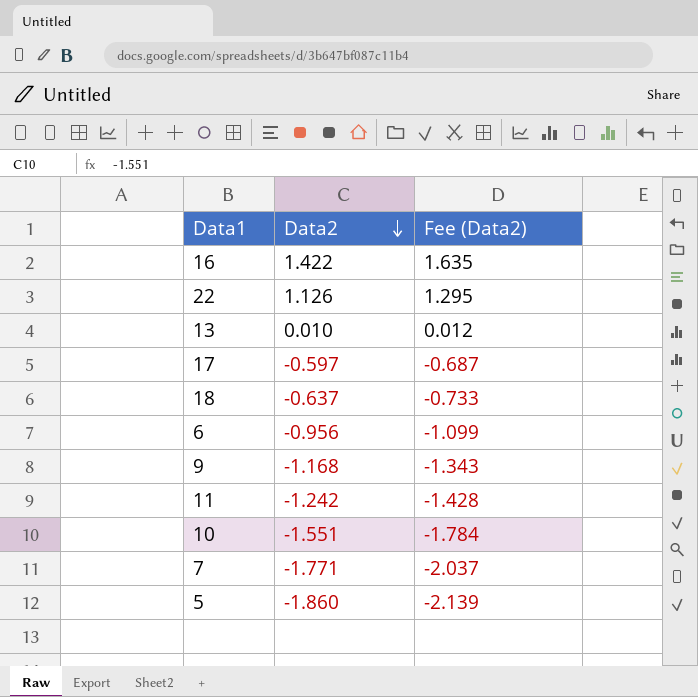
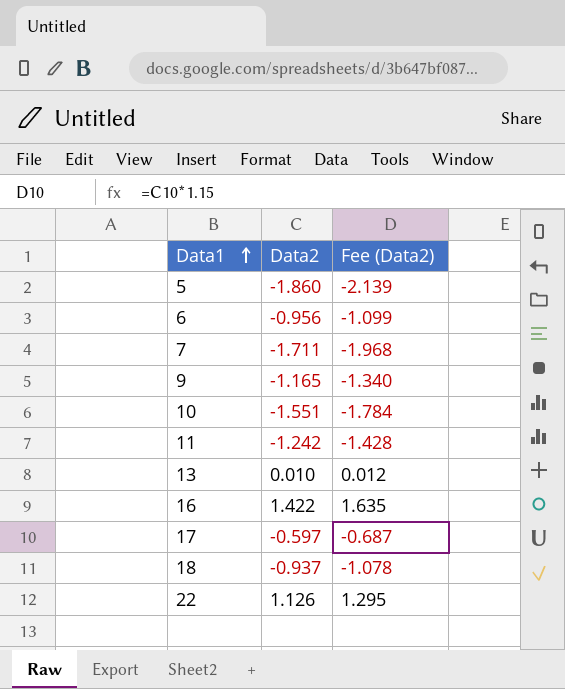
row order: Data2 descending -> Data1 ascending
7 | Data2: -1.771 -> -1.711
7 | Fee (Data2): -2.037 -> -1.968
9 | Data2: -1.168 -> -1.165
9 | Fee (Data2): -1.343 -> -1.340
18 | Data2: -0.637 -> -0.937
18 | Fee (Data2): -0.733 -> -1.078

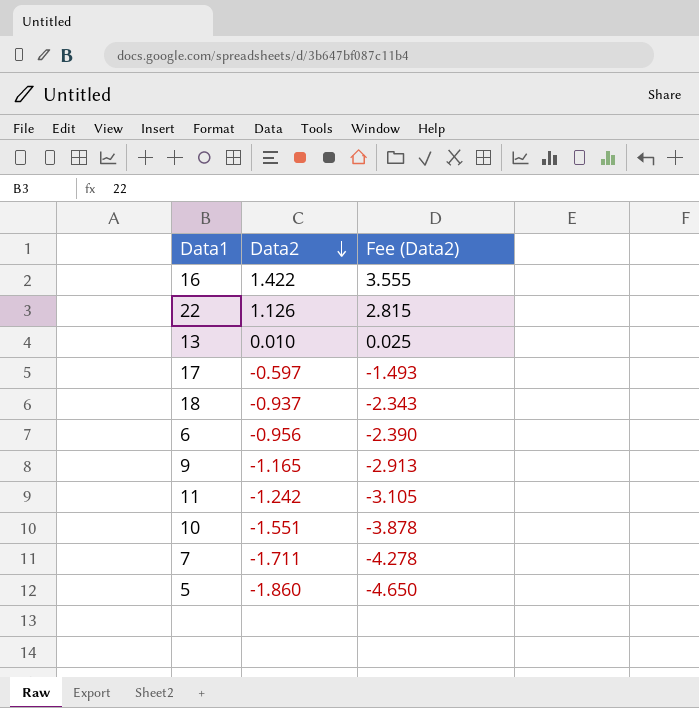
row order: Data1 ascending -> Data2 descending
column Fee (Data2) | formula: [Data2] * 1.15 -> [Data2] * 2.5

